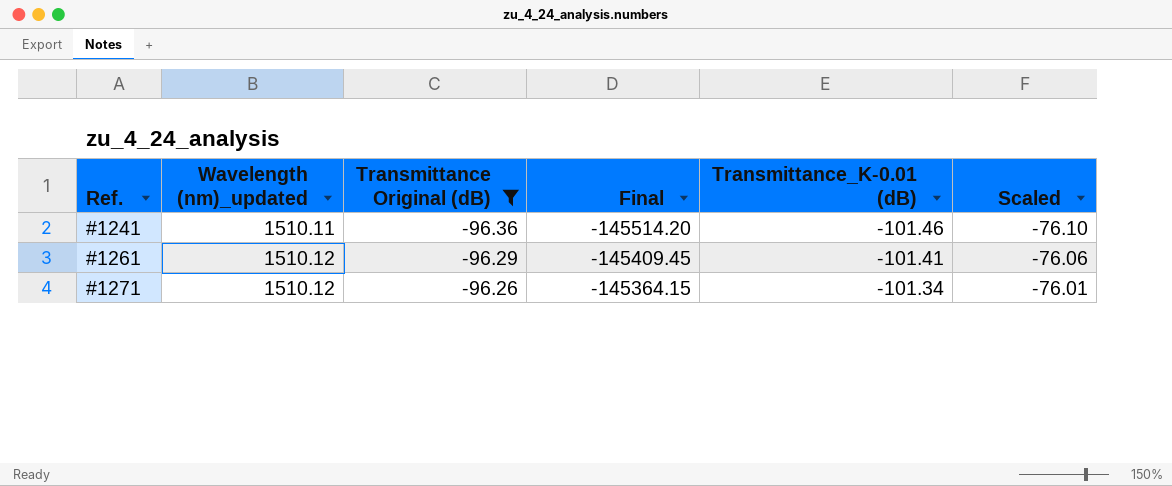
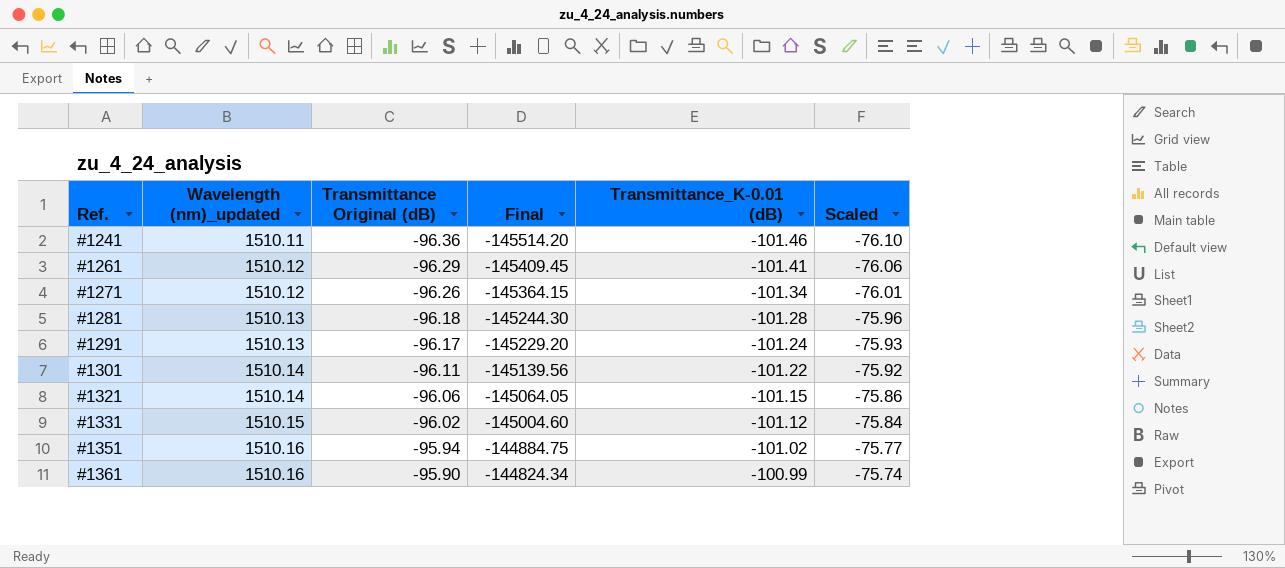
filter: Transmittance Original (dB) <= -96.26 -> none

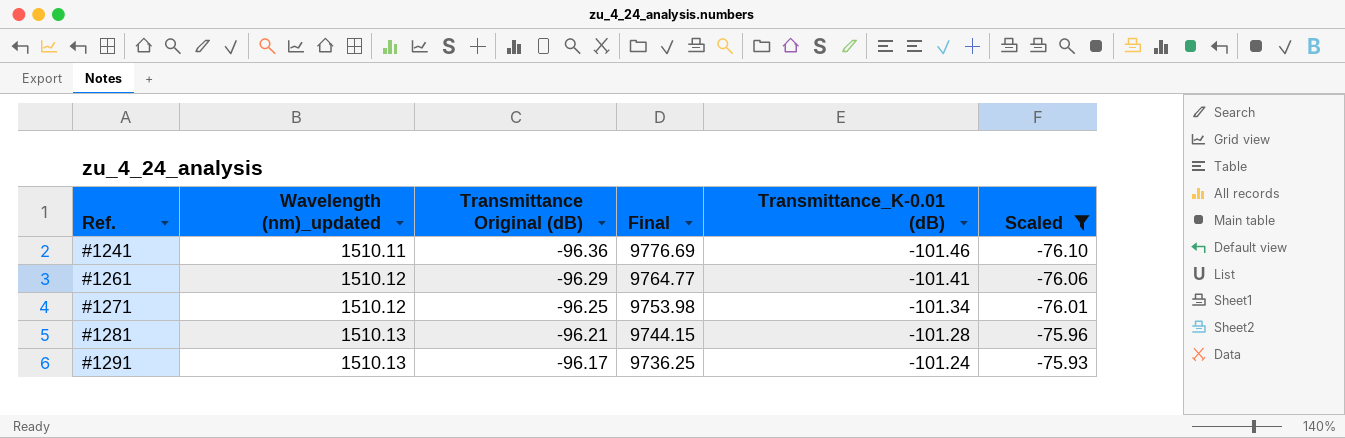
filter: none -> Scaled <= -75.93
column Final | formula: [Wavelength (nm)_updated] * [Transmittance Original (dB)] -> [Transmittance Original (dB)] * [Transmittance_K-0.01 (dB)]
#1271 | Transmittance Original (dB): -96.26 -> -96.25
#1281 | Transmittance Original (dB): -96.18 -> -96.21

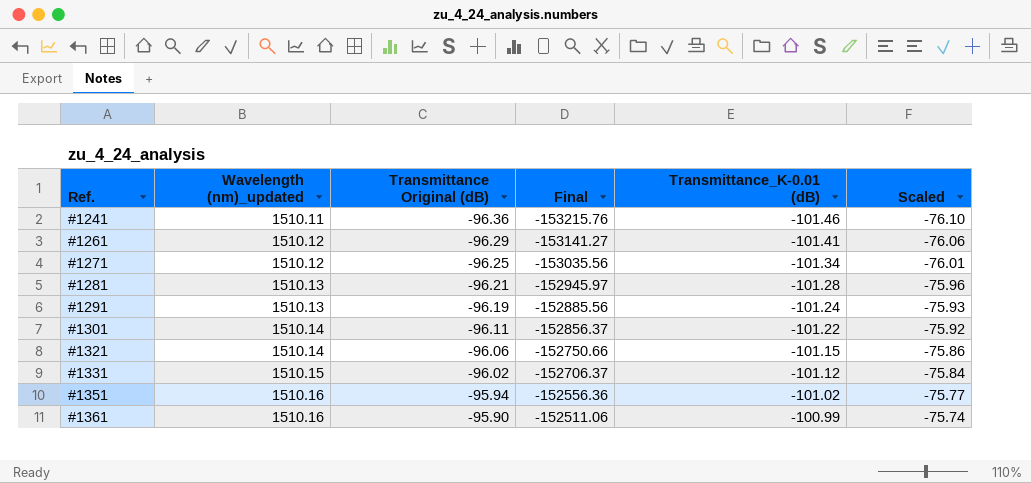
filter: Scaled <= -75.93 -> none
column Final | formula: [Transmittance Original (dB)] * [Transmittance_K-0.01 (dB)] -> [Wavelength (nm)_updated] * [Transmittance_K-0.01 (dB)]
#1291 | Transmittance Original (dB): -96.17 -> -96.19

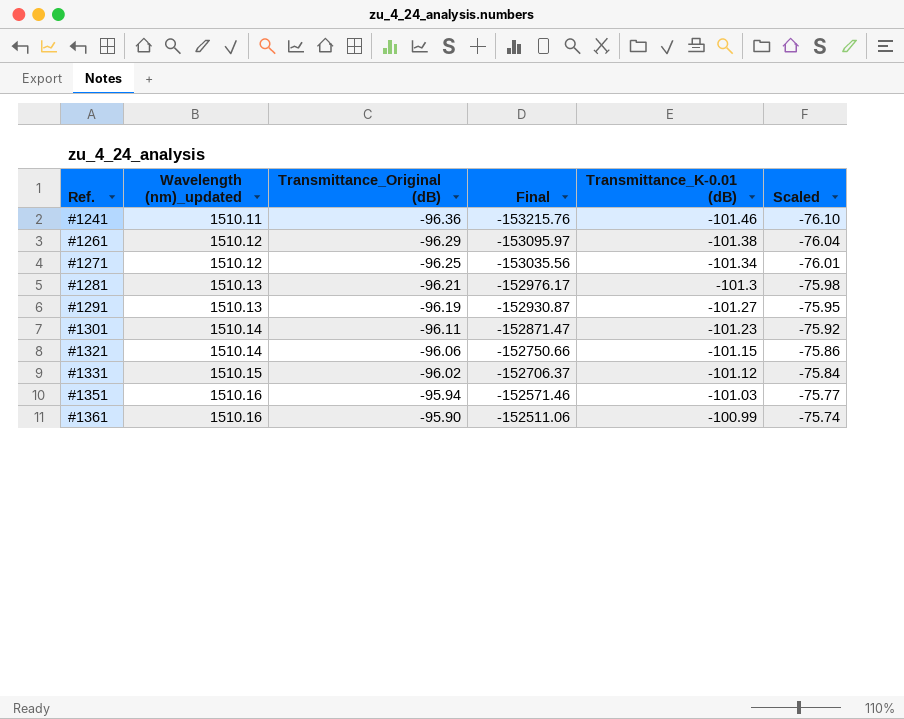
column name: Transmittance Original (dB) -> Transmittance_Original (dB)
#1261 | Final: -153141.27 -> -153095.97
#1261 | Transmittance_K-0.01 (dB): -101.41 -> -101.38
#1261 | Scaled: -76.06 -> -76.04
#1281 | Final: -152945.97 -> -152976.17
#1281 | Transmittance_K-0.01 (dB): -101.28 -> -101.3
#1281 | Scaled: -75.96 -> -75.98
#1291 | Final: -152885.56 -> -152930.87
#1291 | Transmittance_K-0.01 (dB): -101.24 -> -101.27
#1291 | Scaled: -75.93 -> -75.95
#1301 | Final: -152856.37 -> -152871.47
#1301 | Transmittance_K-0.01 (dB): -101.22 -> -101.23
#1351 | Final: -152556.36 -> -152571.46
#1351 | Transmittance_K-0.01 (dB): -101.02 -> -101.03

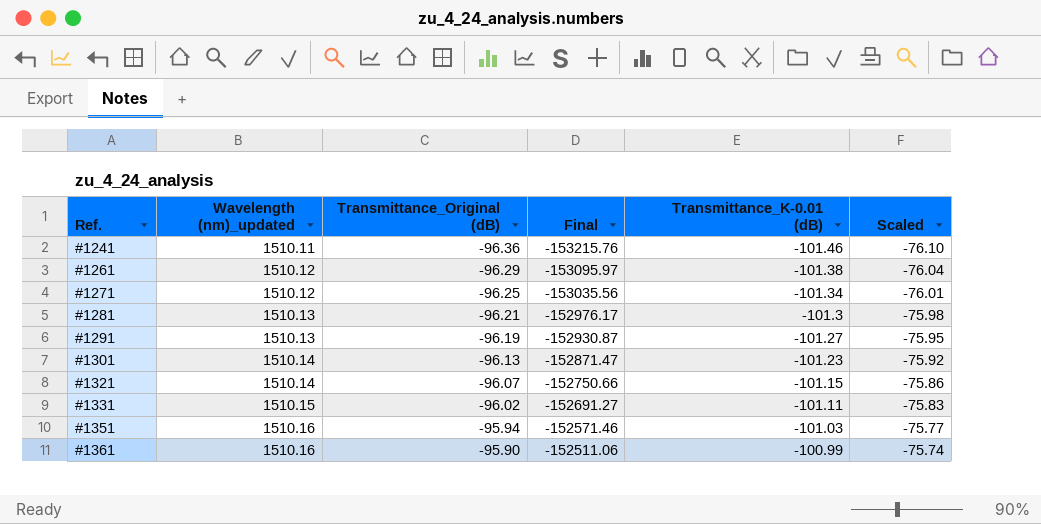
#1301 | Transmittance_Original (dB): -96.11 -> -96.13
#1321 | Transmittance_Original (dB): -96.06 -> -96.07
#1331 | Final: -152706.37 -> -152691.27
#1331 | Transmittance_K-0.01 (dB): -101.12 -> -101.11
#1331 | Scaled: -75.84 -> -75.83

